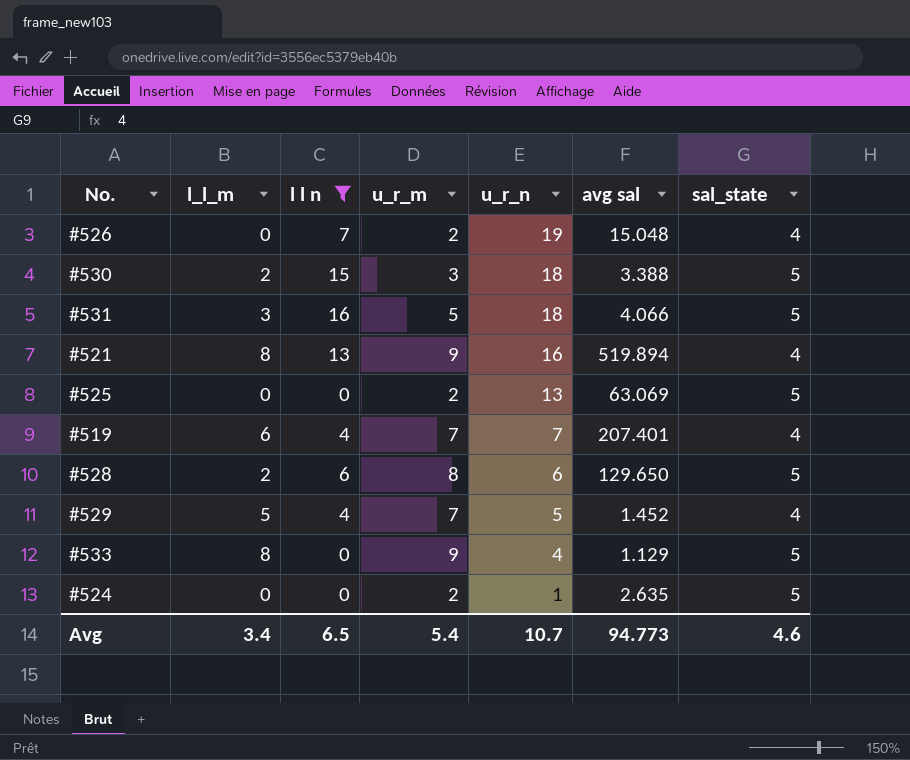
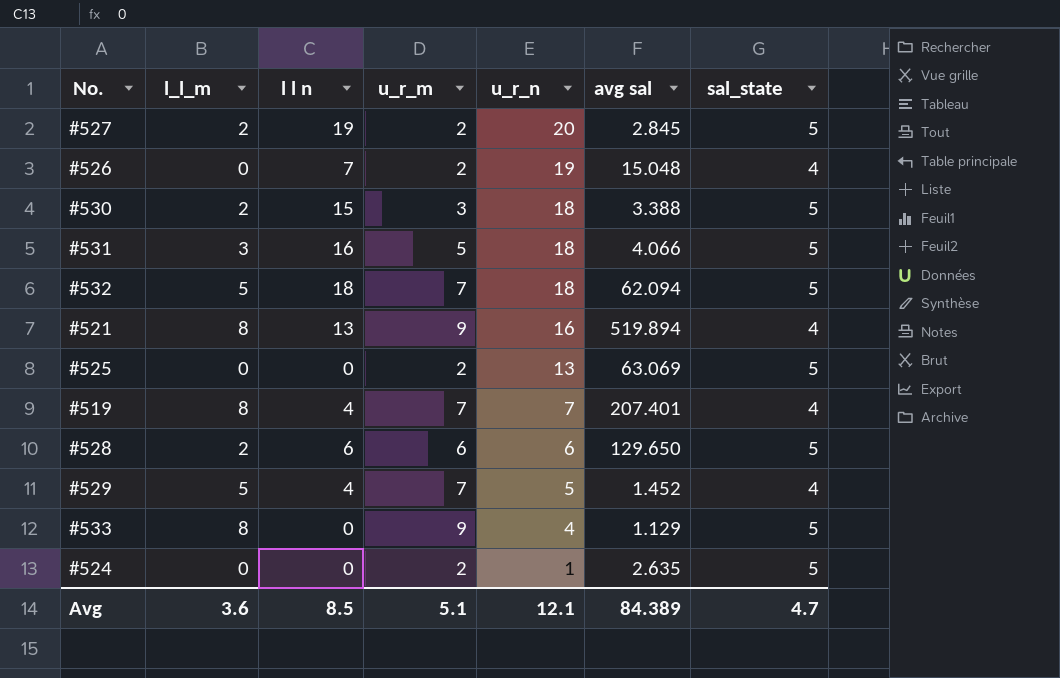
filter: l l n <= 16 -> none
#519 | l_l_m: 6 -> 8
#528 | u_r_m: 8 -> 6
Avg | l_l_m: 3.4 -> 3.6
Avg | l l n: 6.5 -> 8.5
Avg | u_r_m: 5.4 -> 5.1
Avg | u_r_n: 10.7 -> 12.1
Avg | avg sal: 94.773 -> 84.389
Avg | sal_state: 4.6 -> 4.7

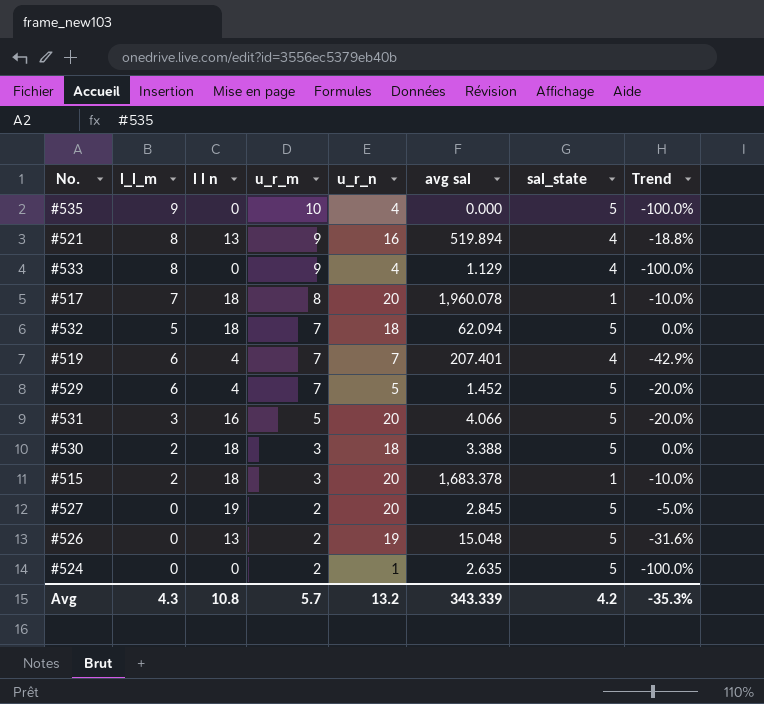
row order: u_r_n descending -> u_r_m descending
column Trend | formula: none -> ([l l n] - [u_r_n]) / [u_r_n]
row #525: 0 | 0 | 2 | 13 | 63.069 | 5 -> none
row #528: 2 | 6 | 6 | 6 | 129.650 | 5 -> none
row #535: none -> 9 | 0 | 10 | 4 | 0.000 | 5 | -100.0%
#533 | sal_state: 5 -> 4
row #517: none -> 7 | 18 | 8 | 20 | 1,960.078 | 1 | -10.0%
#519 | l_l_m: 8 -> 6
#529 | l_l_m: 5 -> 6
#529 | sal_state: 4 -> 5
#531 | u_r_n: 18 -> 20
#530 | l l n: 15 -> 18
row #515: none -> 2 | 18 | 3 | 20 | 1,683.378 | 1 | -10.0%
#527 | l_l_m: 2 -> 0
#526 | l l n: 7 -> 13
#526 | sal_state: 4 -> 5
Avg | l_l_m: 3.6 -> 4.3
Avg | l l n: 8.5 -> 10.8
Avg | u_r_m: 5.1 -> 5.7
Avg | u_r_n: 12.1 -> 13.2
Avg | avg sal: 84.389 -> 343.339
Avg | sal_state: 4.7 -> 4.2

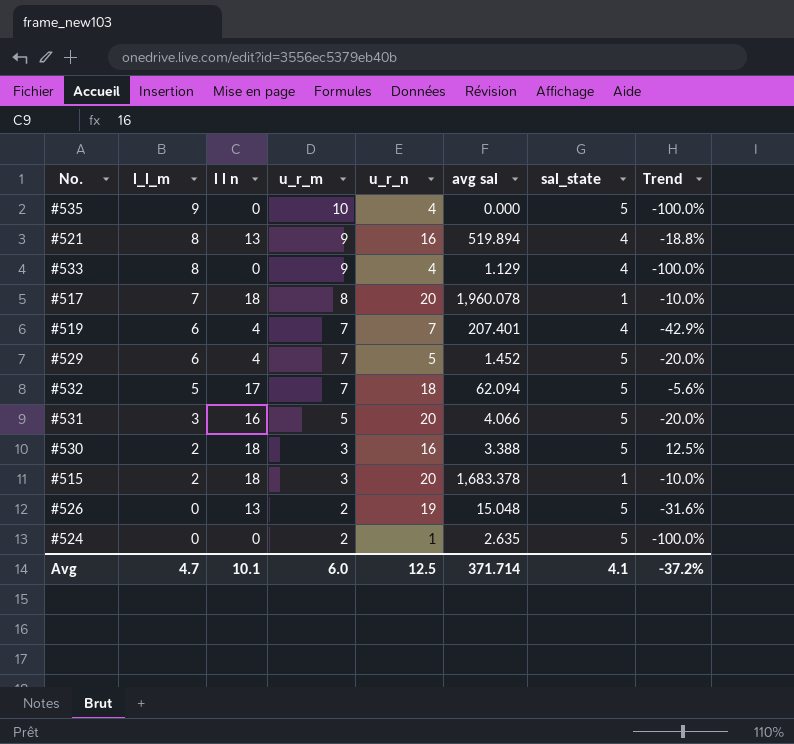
row order: u_r_m descending -> l_l_m descending
row #527: 0 | 19 | 2 | 20 | 2.845 | 5 | -5.0% -> none
#532 | l l n: 18 -> 17
#532 | Trend: 0.0% -> -5.6%
#530 | u_r_n: 18 -> 16
#530 | Trend: 0.0% -> 12.5%
Avg | l_l_m: 4.3 -> 4.7
Avg | l l n: 10.8 -> 10.1
Avg | u_r_m: 5.7 -> 6.0
Avg | u_r_n: 13.2 -> 12.5
Avg | avg sal: 343.339 -> 371.714
Avg | sal_state: 4.2 -> 4.1
Avg | Trend: -35.3% -> -37.2%

